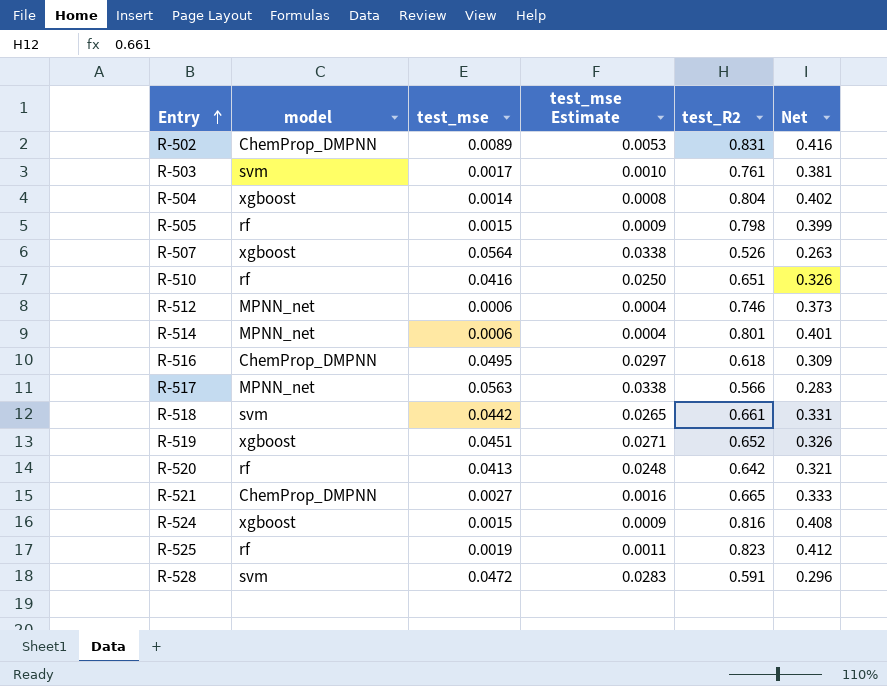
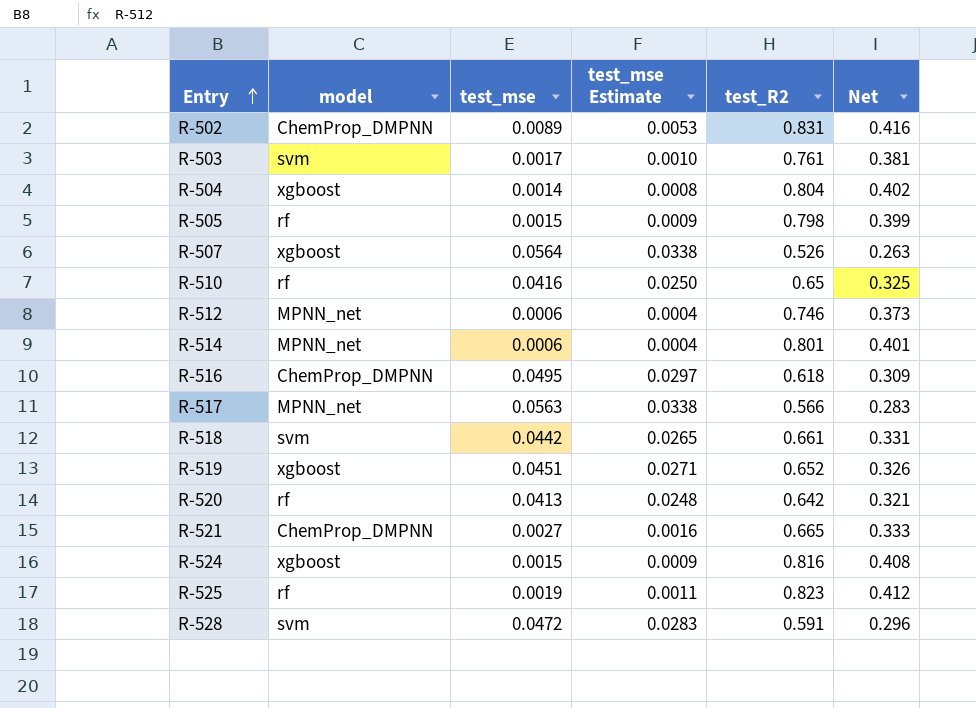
R-510 | test_R2: 0.651 -> 0.65
R-510 | Net: 0.326 -> 0.325

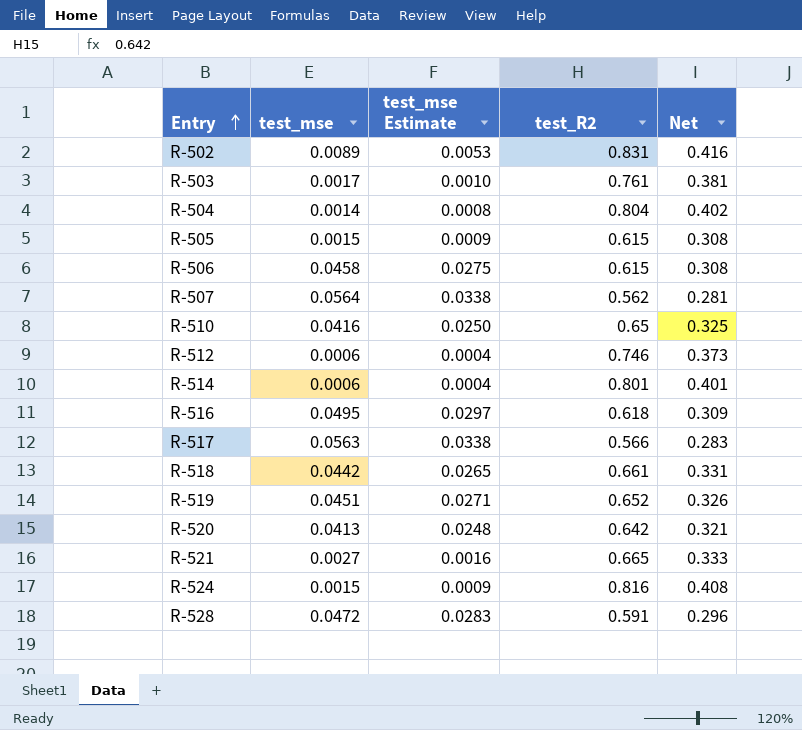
column model | position: 2 -> none
row R-525: rf | 0.0019 | 0.0011 | 0.823 | 0.412 -> none
R-505 | test_R2: 0.798 -> 0.615
R-505 | Net: 0.399 -> 0.308
row R-506: none -> 0.0458 | 0.0275 | 0.615 | 0.308
R-507 | test_R2: 0.526 -> 0.562
R-507 | Net: 0.263 -> 0.281

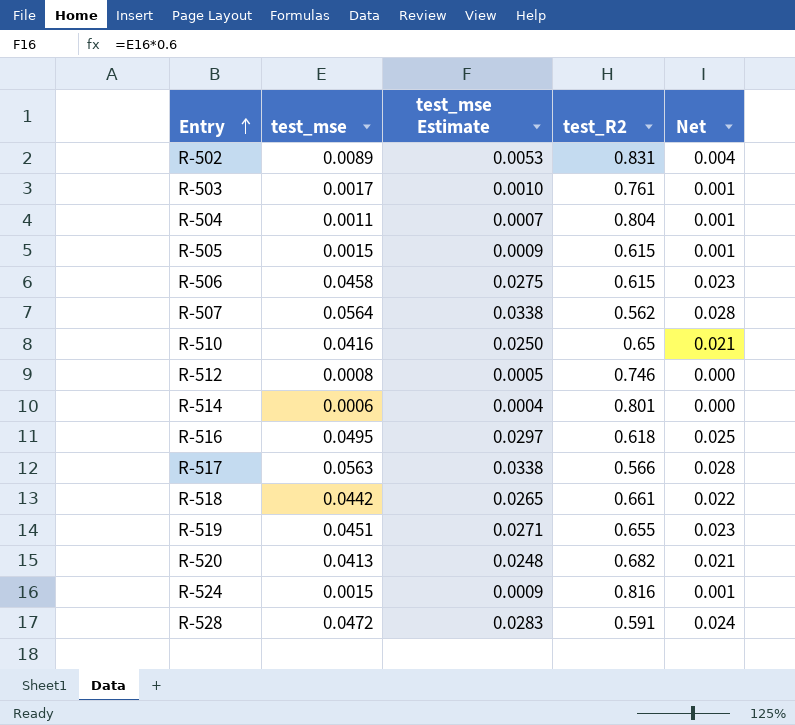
column Net | formula: [test_R2] * 0.5 -> [test_mse] * 0.5
row R-521: 0.0027 | 0.0016 | 0.665 | 0.333 -> none
R-504 | test_mse: 0.0014 -> 0.0011
R-504 | test_mse Estimate: 0.0008 -> 0.0007
R-512 | test_mse: 0.0006 -> 0.0008
R-512 | test_mse Estimate: 0.0004 -> 0.0005
R-519 | test_R2: 0.652 -> 0.655
R-520 | test_R2: 0.642 -> 0.682

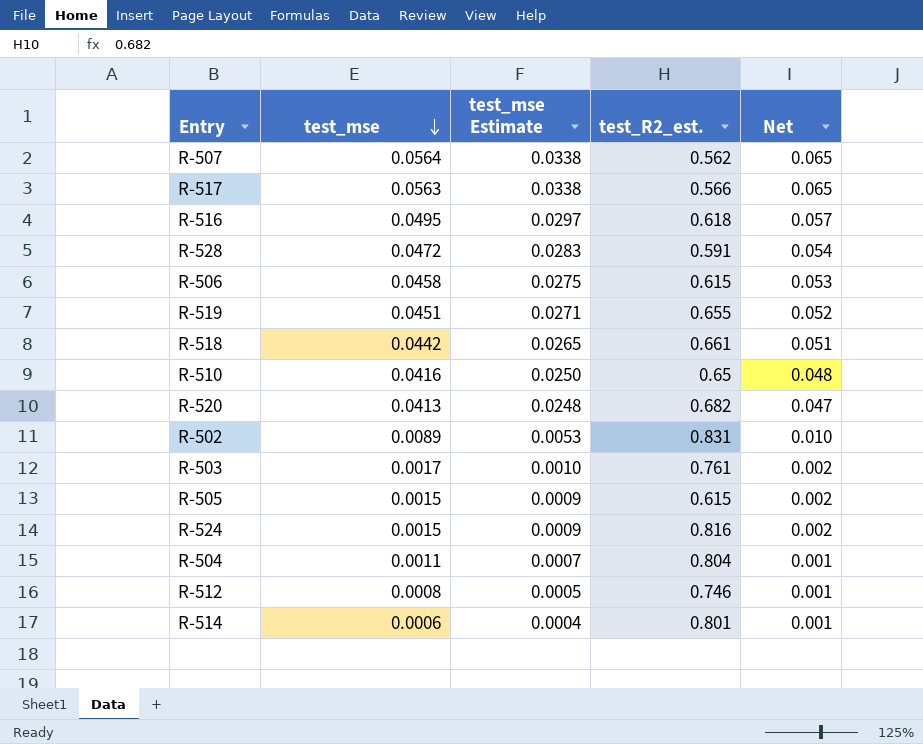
row order: Entry ascending -> test_mse descending
column name: test_R2 -> test_R2_est.
column Net | formula: [test_mse] * 0.5 -> [test_mse] * 1.15

